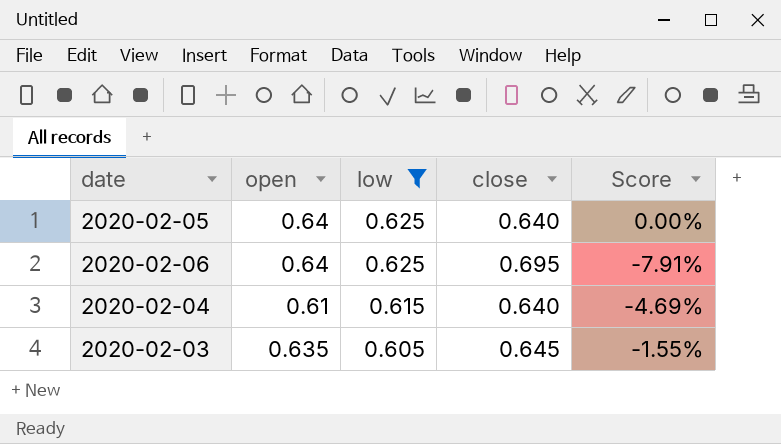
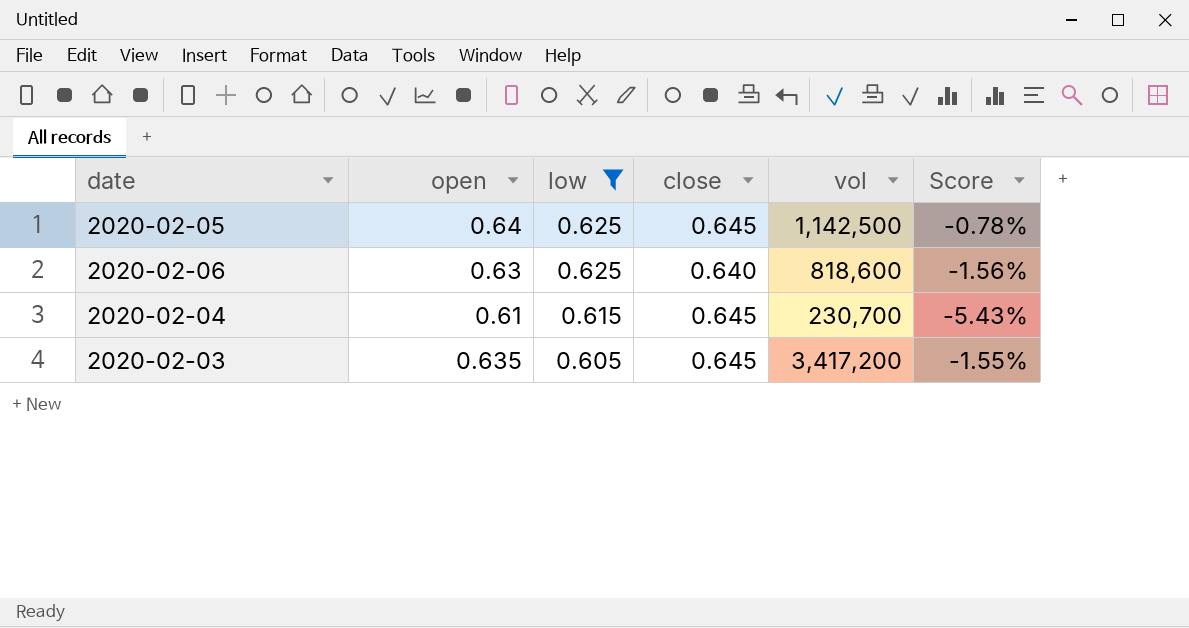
column vol | position: none -> 5
2020-02-05 | close: 0.640 -> 0.645
2020-02-05 | Score: 0.00% -> -0.78%
2020-02-06 | open: 0.64 -> 0.63
2020-02-06 | close: 0.695 -> 0.640
2020-02-06 | Score: -7.91% -> -1.56%
2020-02-04 | close: 0.640 -> 0.645
2020-02-04 | Score: -4.69% -> -5.43%

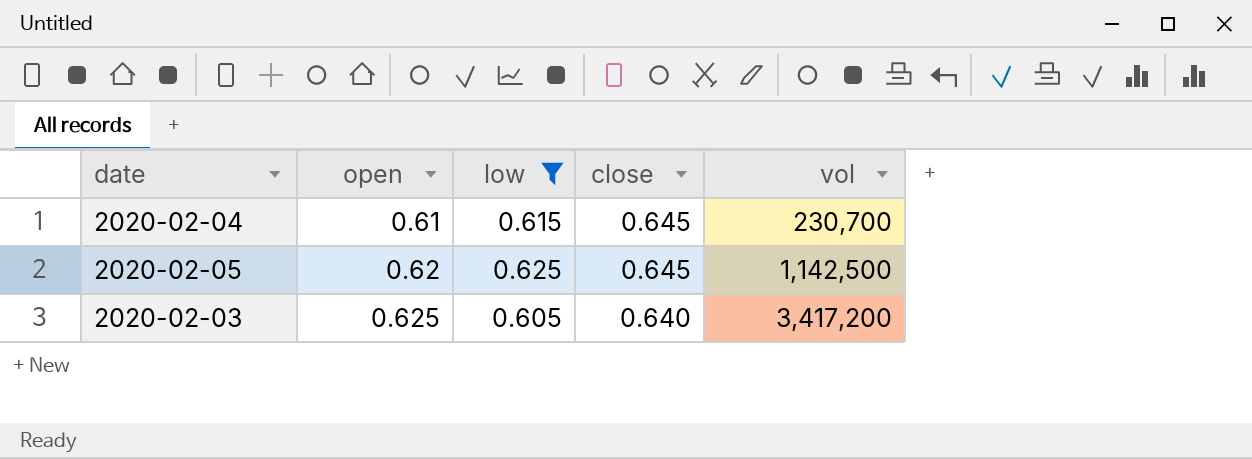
row order: low descending -> open ascending
column Score | formula: ([open] - [close]) / [close] -> none
row 2020-02-06: 0.63 | 0.625 | 0.640 | 818,600 | -1.56% -> none
2020-02-05 | open: 0.64 -> 0.62
2020-02-03 | open: 0.635 -> 0.625
2020-02-03 | close: 0.645 -> 0.640

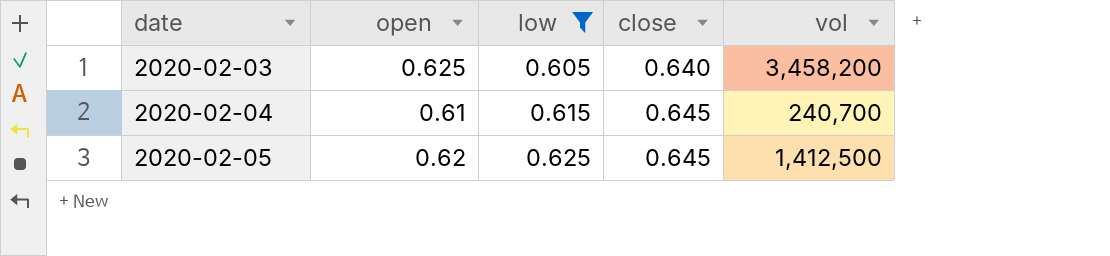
row order: open ascending -> date ascending
2020-02-03 | vol: 3,417,200 -> 3,458,200
2020-02-04 | vol: 230,700 -> 240,700
2020-02-05 | vol: 1,142,500 -> 1,412,500

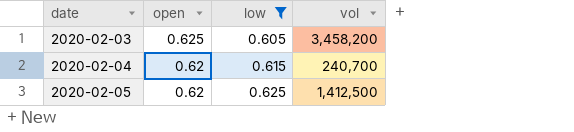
column close | position: 4 -> none
2020-02-04 | open: 0.61 -> 0.62

